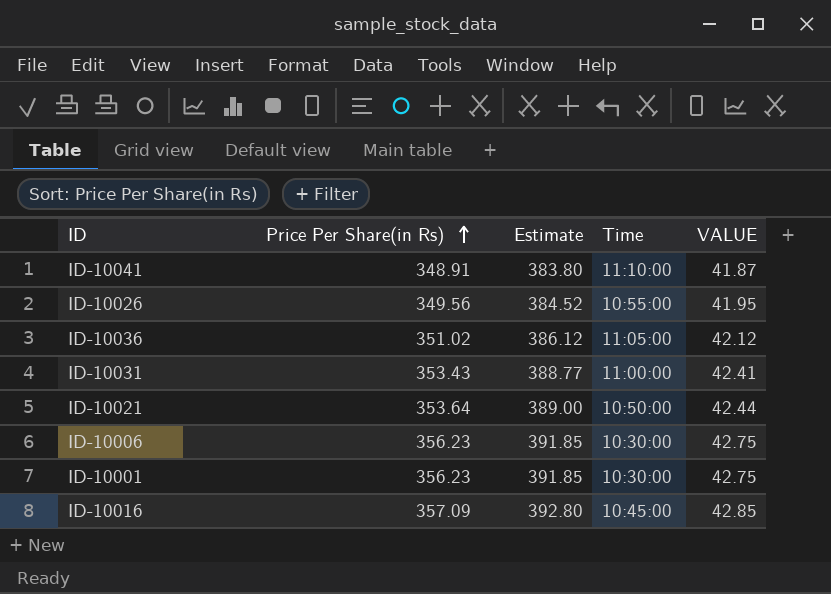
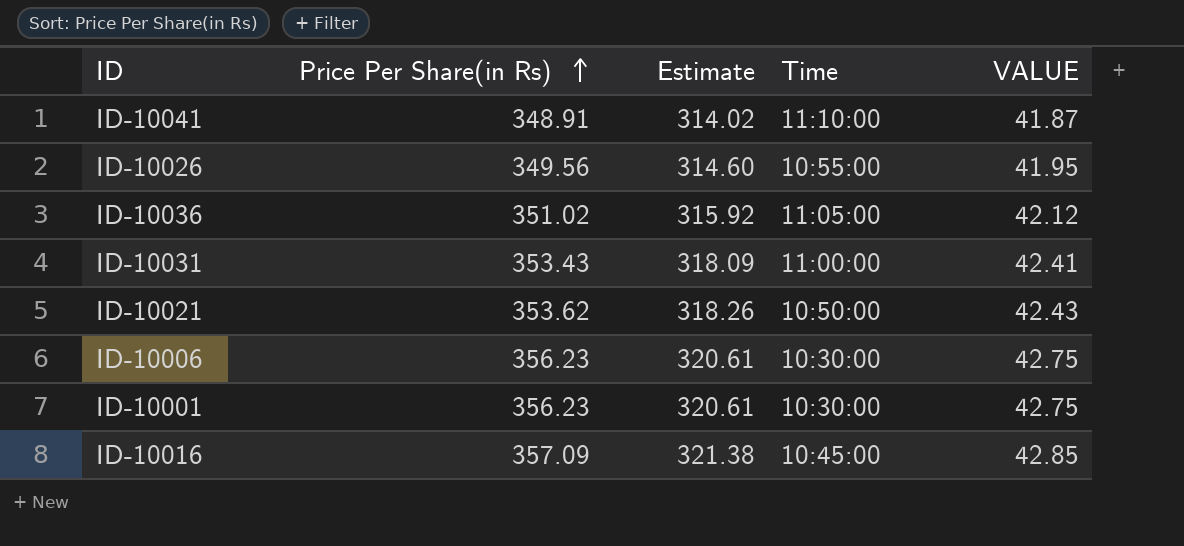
column Estimate | formula: [Price Per Share(in Rs)] * 1.1 -> [Price Per Share(in Rs)] * 0.9
ID-10021 | Price Per Share(in Rs): 353.64 -> 353.62
ID-10021 | VALUE: 42.44 -> 42.43

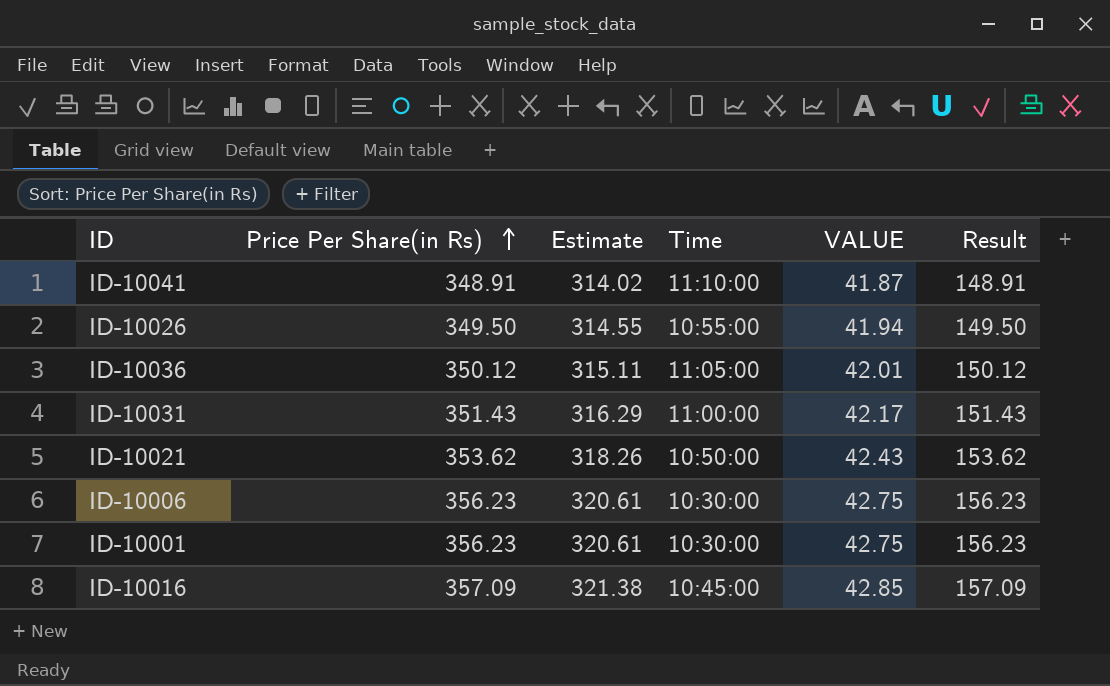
column Result | formula: none -> [Price Per Share(in Rs)] - 200
ID-10026 | Price Per Share(in Rs): 349.56 -> 349.50
ID-10026 | Estimate: 314.60 -> 314.55
ID-10026 | VALUE: 41.95 -> 41.94
ID-10036 | Price Per Share(in Rs): 351.02 -> 350.12
ID-10036 | Estimate: 315.92 -> 315.11
ID-10036 | VALUE: 42.12 -> 42.01
ID-10031 | Price Per Share(in Rs): 353.43 -> 351.43
ID-10031 | Estimate: 318.09 -> 316.29
ID-10031 | VALUE: 42.41 -> 42.17

